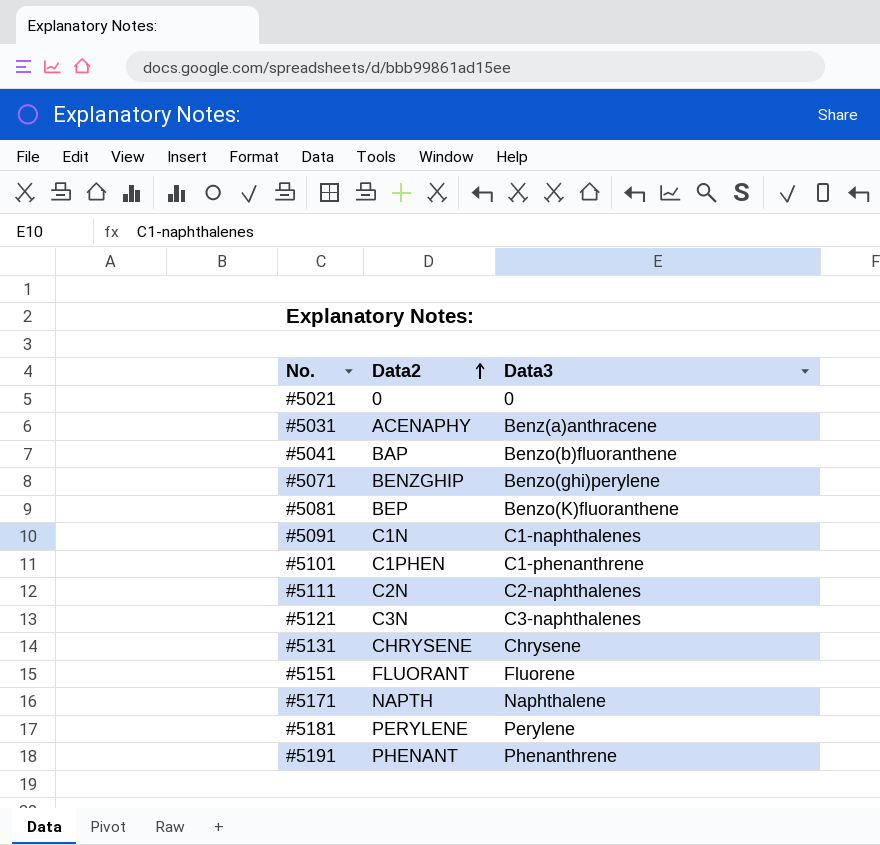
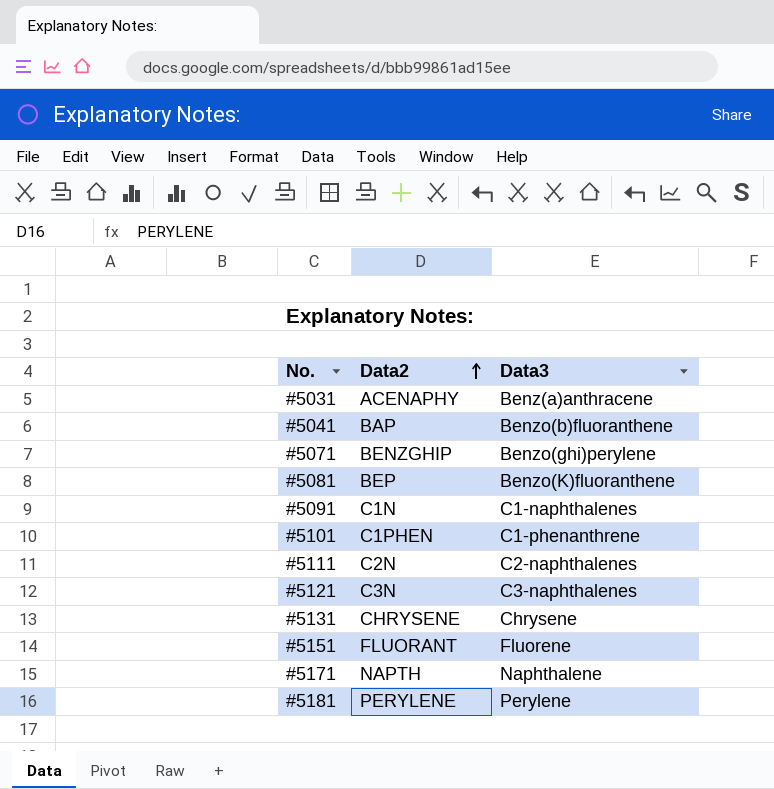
row #5021: 0 | 0 -> none
row #5191: PHENANT | Phenanthrene -> none

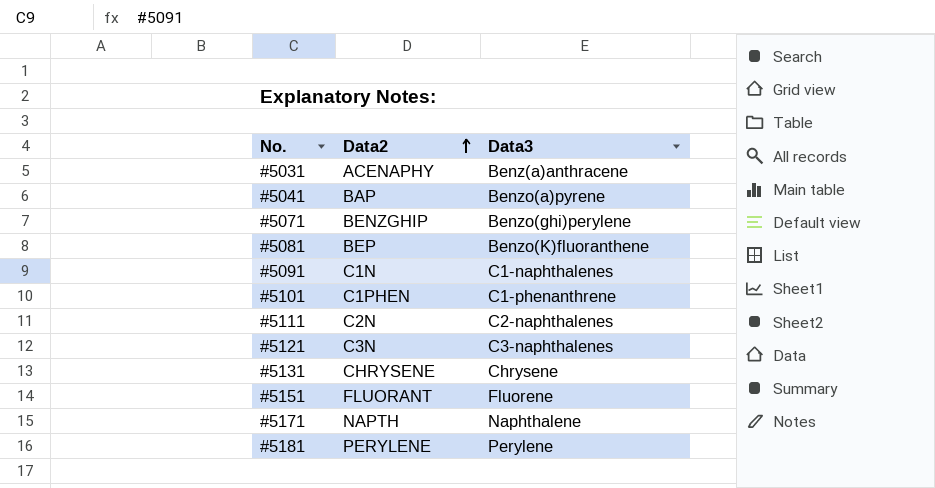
#5041 | Data3: Benzo(b)fluoranthene -> Benzo(a)pyrene

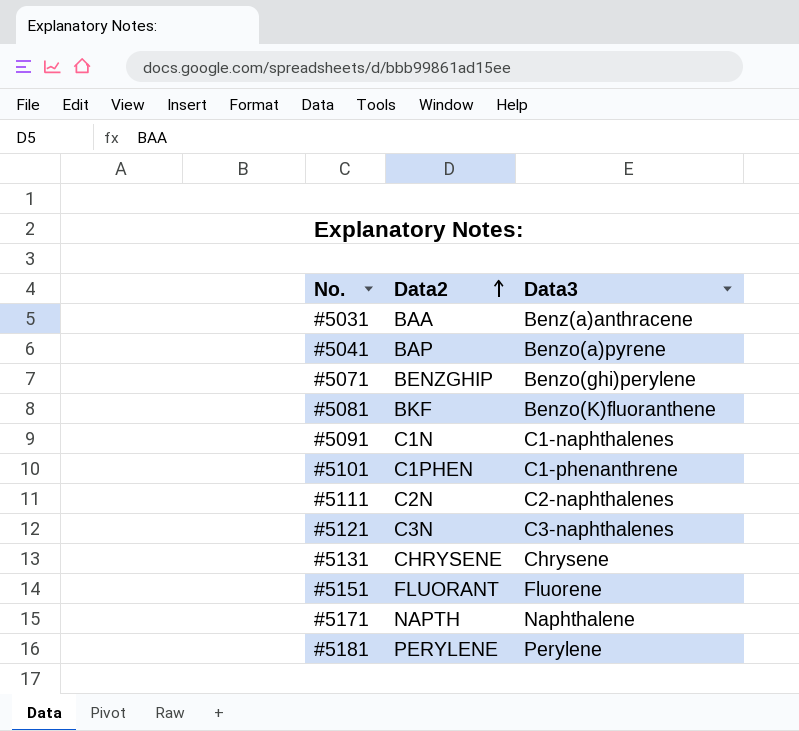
#5031 | Data2: ACENAPHY -> BAA
#5081 | Data2: BEP -> BKF

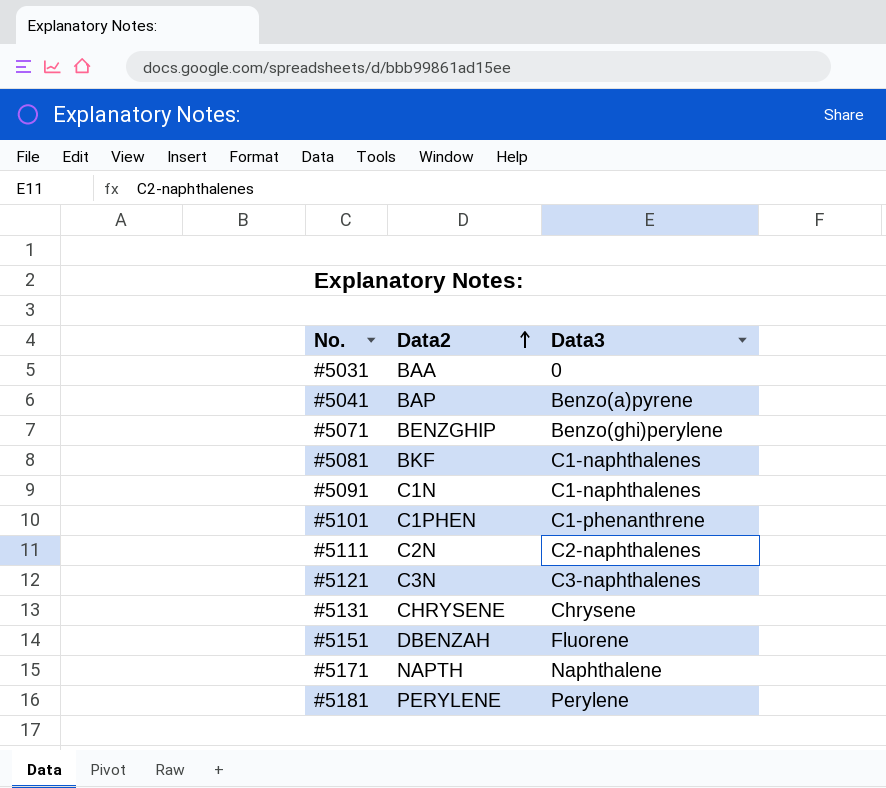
#5031 | Data3: Benz(a)anthracene -> 0
#5081 | Data3: Benzo(K)fluoranthene -> C1-naphthalenes
#5151 | Data2: FLUORANT -> DBENZAH

